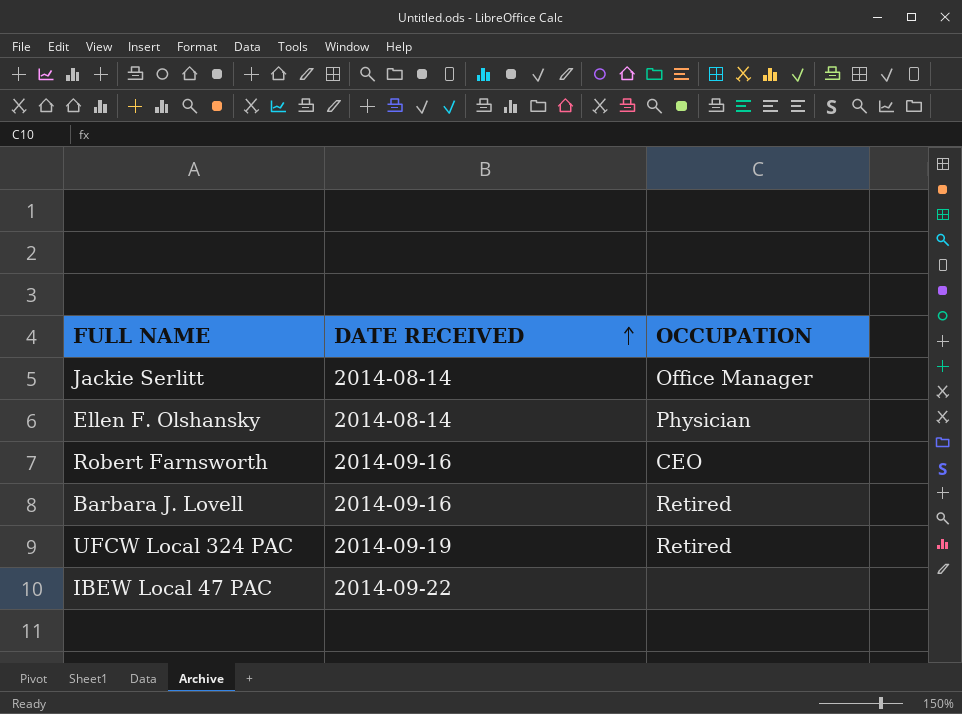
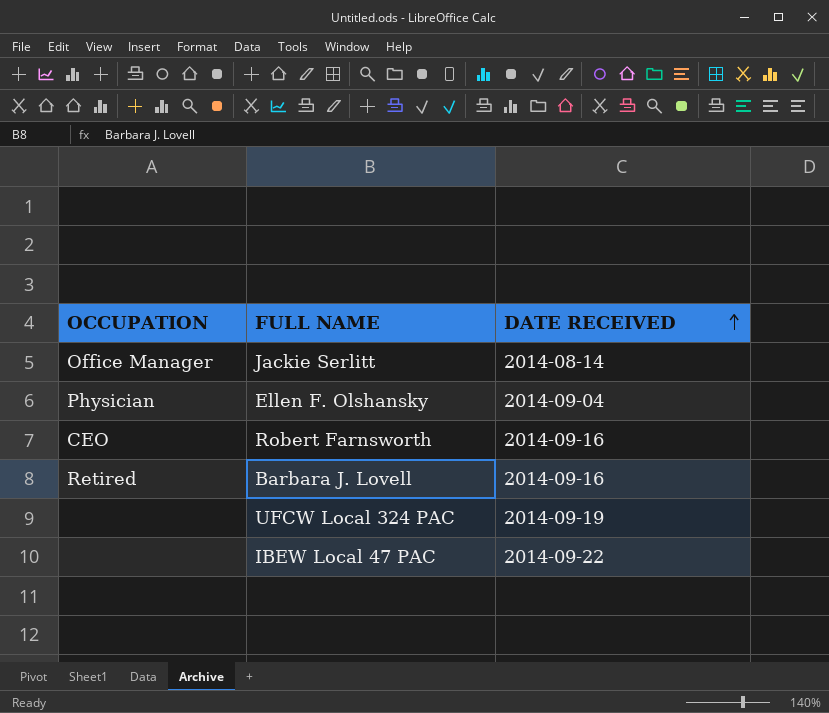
column OCCUPATION | position: 3 -> 1
Ellen F. Olshansky | DATE RECEIVED: 2014-08-14 -> 2014-09-04
UFCW Local 324 PAC | OCCUPATION: Retired -> none

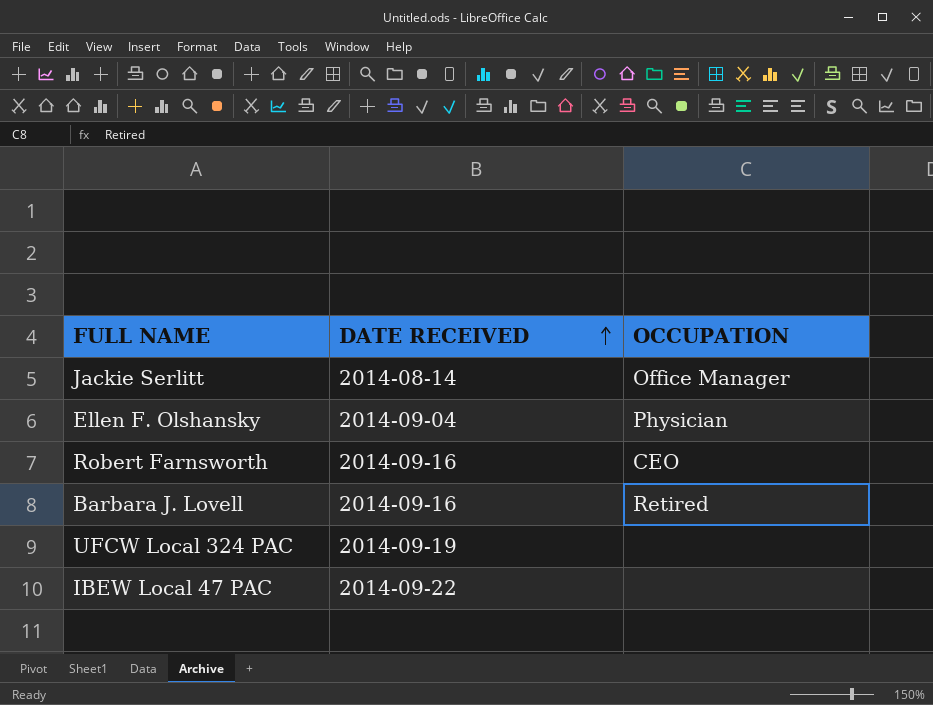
column OCCUPATION | position: 1 -> 3

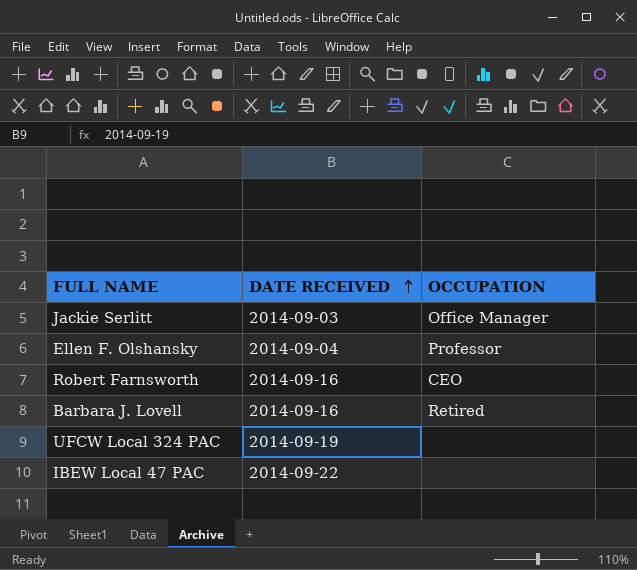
Jackie Serlitt | DATE RECEIVED: 2014-08-14 -> 2014-09-03
Ellen F. Olshansky | OCCUPATION: Physician -> Professor

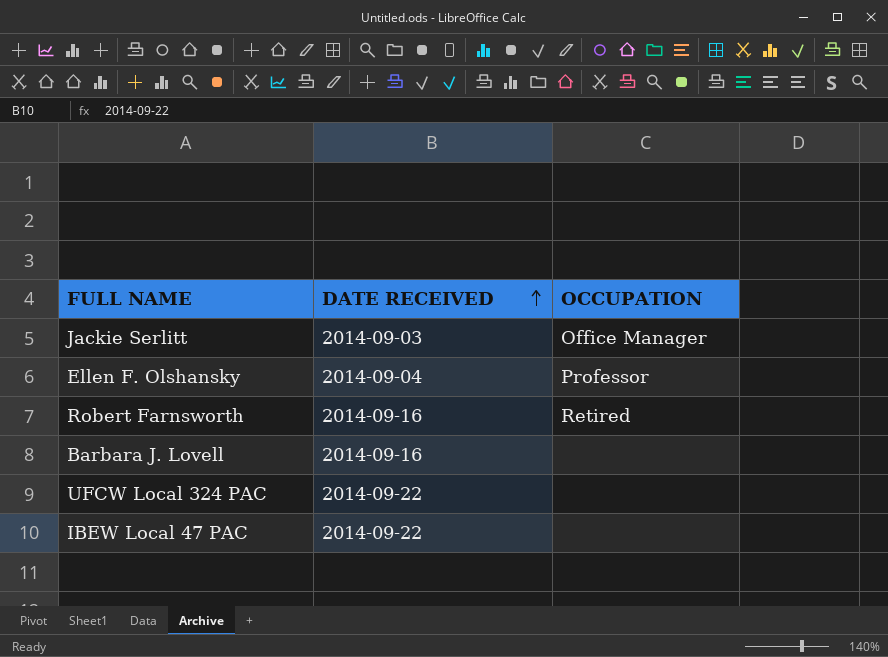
Robert Farnsworth | OCCUPATION: CEO -> Retired
Barbara J. Lovell | OCCUPATION: Retired -> none
UFCW Local 324 PAC | DATE RECEIVED: 2014-09-19 -> 2014-09-22

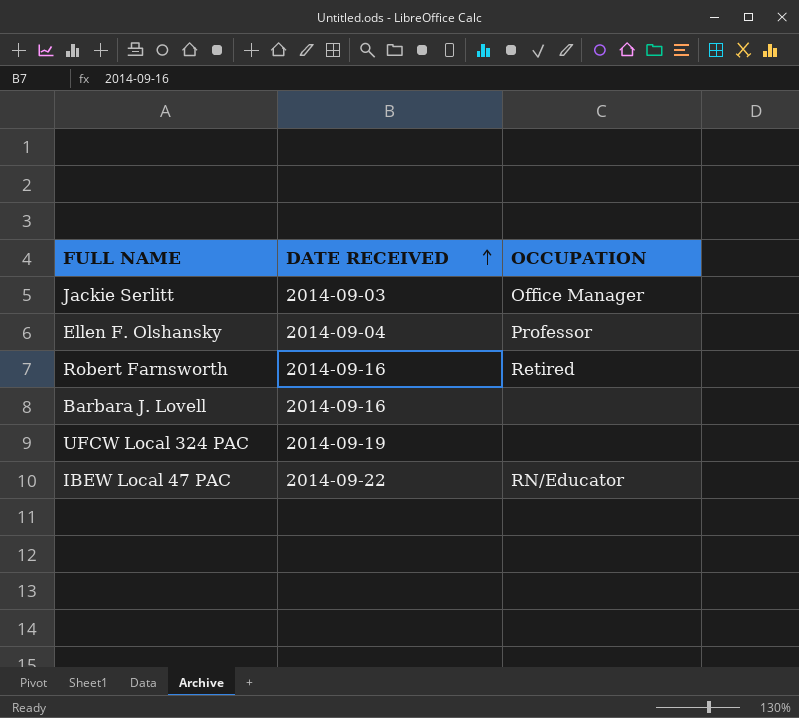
UFCW Local 324 PAC | DATE RECEIVED: 2014-09-22 -> 2014-09-19
IBEW Local 47 PAC | OCCUPATION: none -> RN/Educator

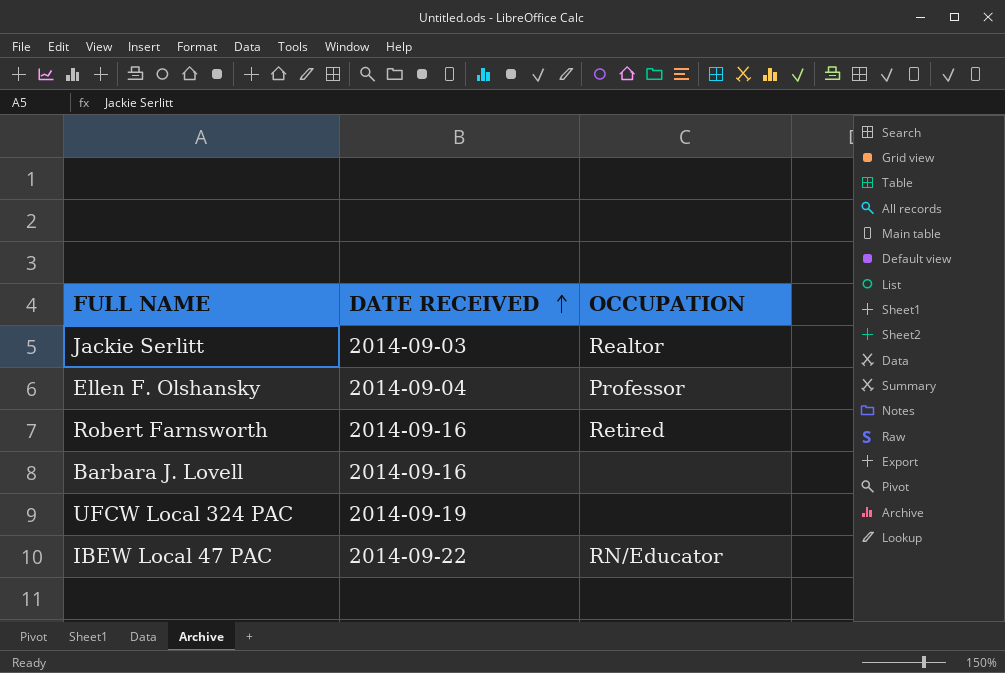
Jackie Serlitt | OCCUPATION: Office Manager -> Realtor

